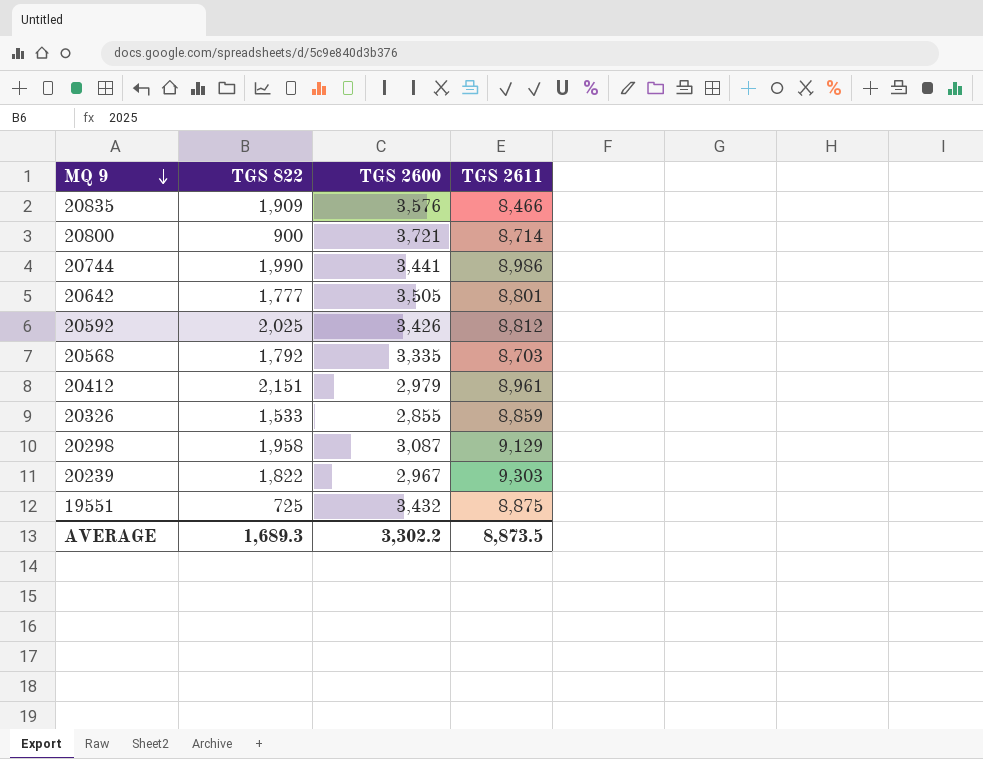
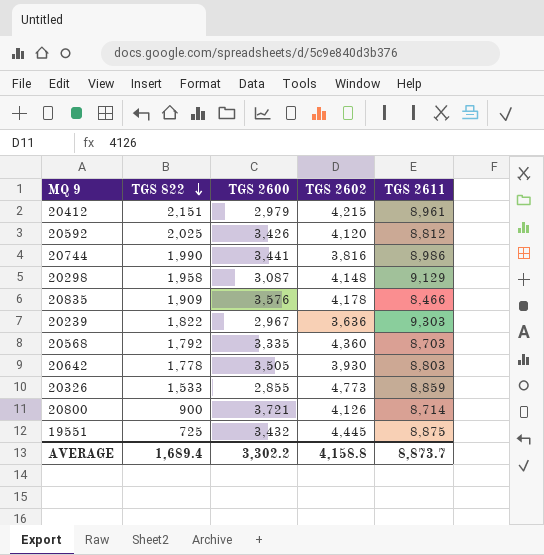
row order: MQ 9 descending -> TGS 822 descending
column TGS 2602 | position: none -> 4
20642 | TGS 822: 1,777 -> 1,778
20642 | TGS 2611: 8,801 -> 8,803
AVERAGE | TGS 822: 1,689.3 -> 1,689.4
AVERAGE | TGS 2611: 8,873.5 -> 8,873.7

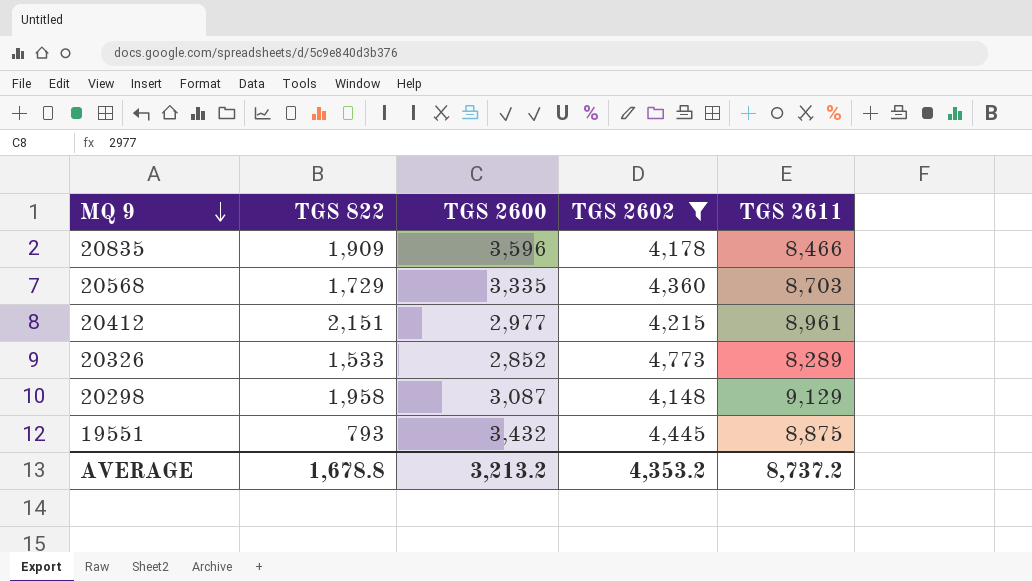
filter: none -> TGS 2602 >= 4,148
row order: TGS 822 descending -> MQ 9 descending
20835 | TGS 2600: 3,576 -> 3,596
20568 | TGS 822: 1,792 -> 1,729
20412 | TGS 2600: 2,979 -> 2,977
20326 | TGS 2600: 2,855 -> 2,852
20326 | TGS 2611: 8,859 -> 8,289
19551 | TGS 822: 725 -> 793
AVERAGE | TGS 822: 1,689.4 -> 1,678.8
AVERAGE | TGS 2600: 3,302.2 -> 3,213.2
AVERAGE | TGS 2602: 4,158.8 -> 4,353.2
AVERAGE | TGS 2611: 8,873.7 -> 8,737.2

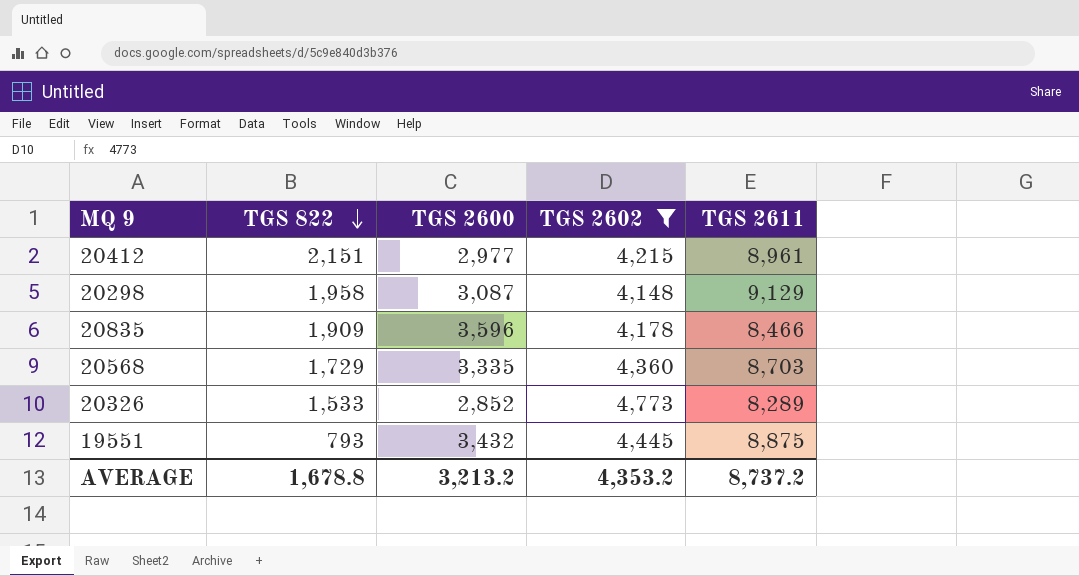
row order: MQ 9 descending -> TGS 822 descending

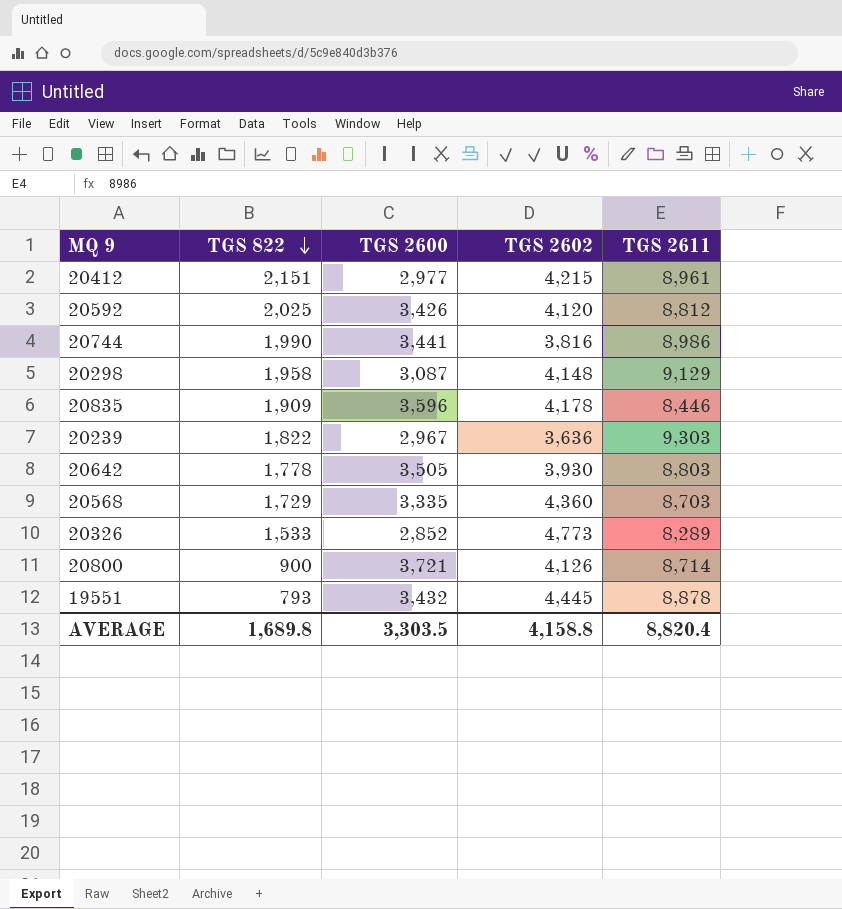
filter: TGS 2602 >= 4,148 -> none
20835 | TGS 2611: 8,466 -> 8,446
19551 | TGS 2611: 8,875 -> 8,878
AVERAGE | TGS 822: 1,678.8 -> 1,689.8
AVERAGE | TGS 2600: 3,213.2 -> 3,303.5
AVERAGE | TGS 2602: 4,353.2 -> 4,158.8
AVERAGE | TGS 2611: 8,737.2 -> 8,820.4

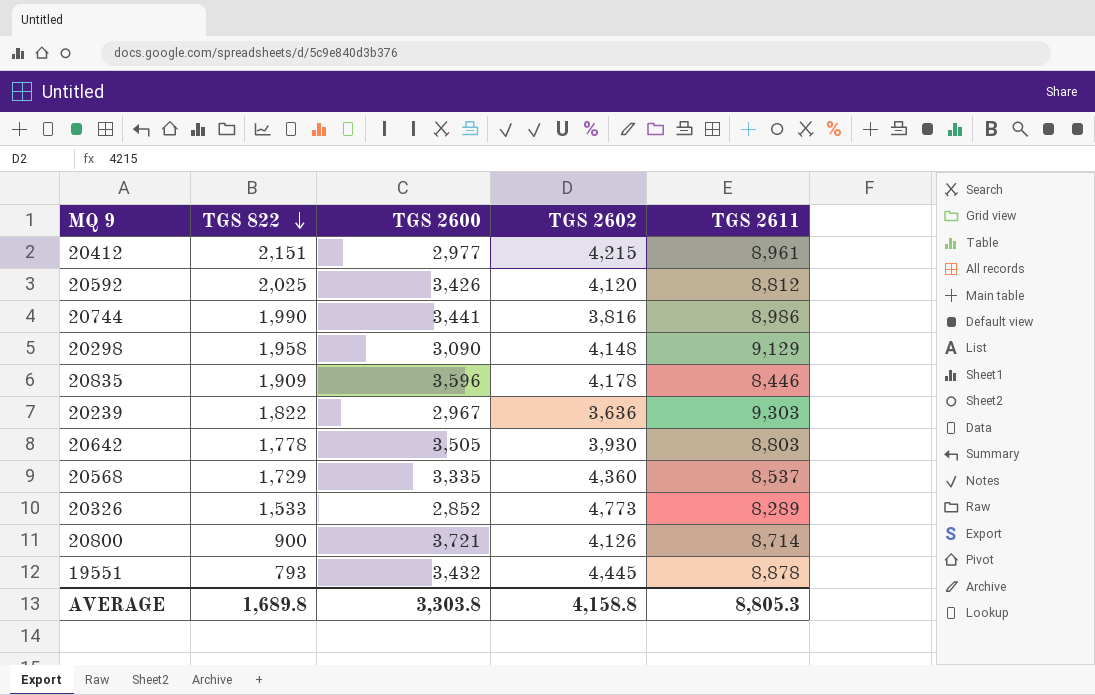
20298 | TGS 2600: 3,087 -> 3,090
20568 | TGS 2611: 8,703 -> 8,537
AVERAGE | TGS 2600: 3,303.5 -> 3,303.8
AVERAGE | TGS 2611: 8,820.4 -> 8,805.3

